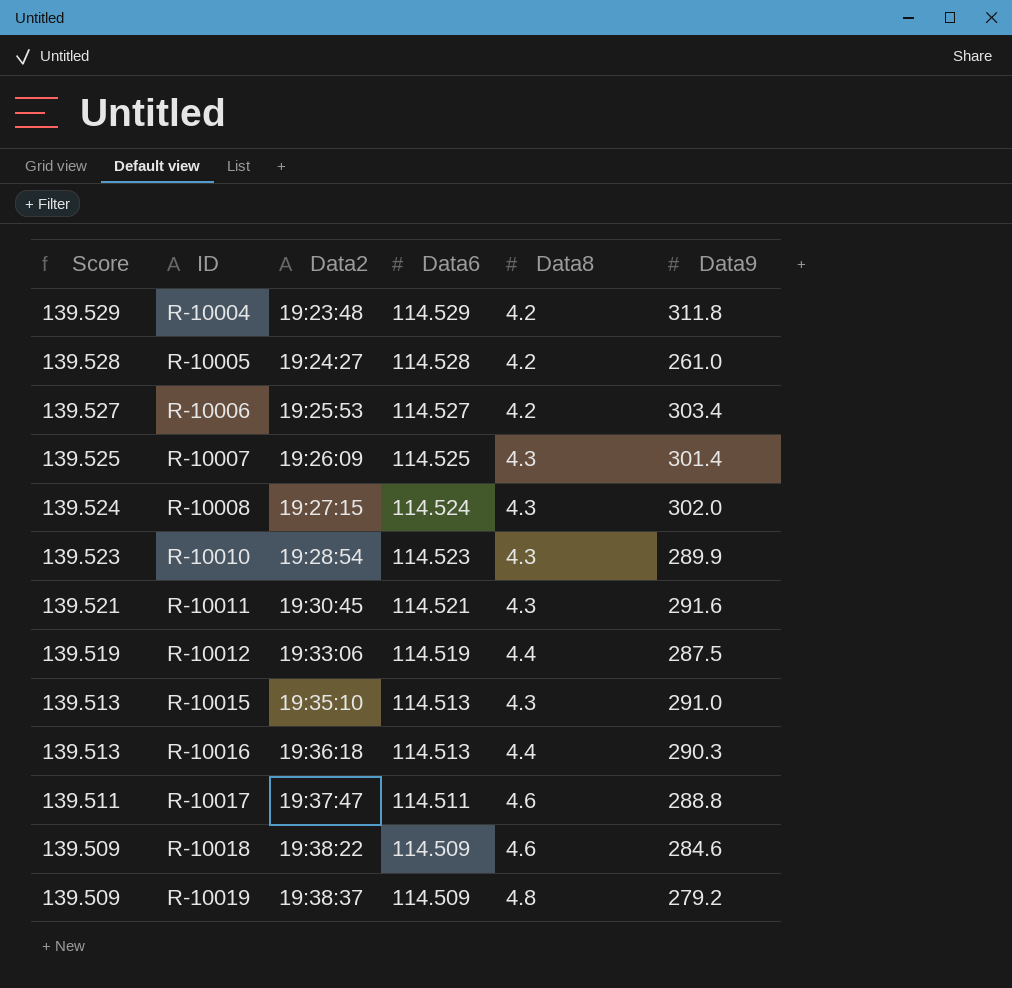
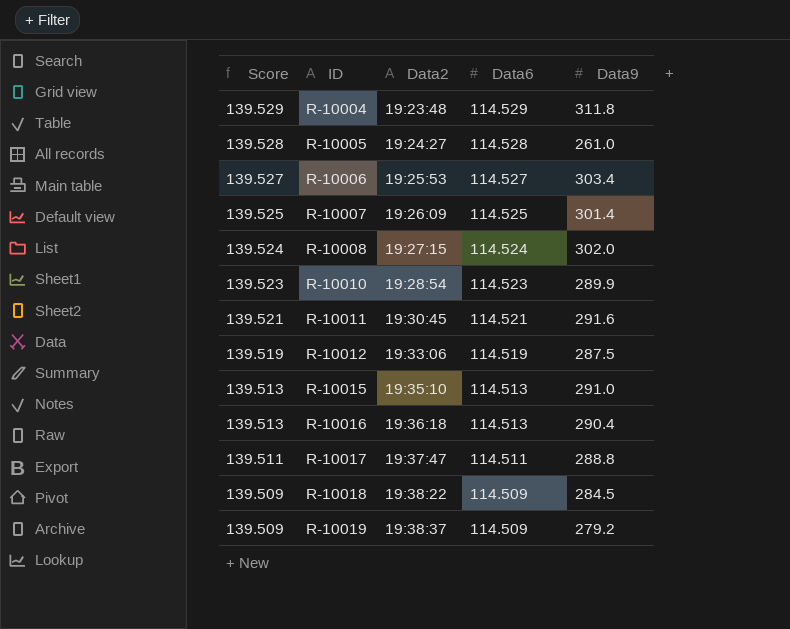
column Data8 | position: 5 -> none
R-10016 | Data9: 290.3 -> 290.4
R-10018 | Data9: 284.6 -> 284.5

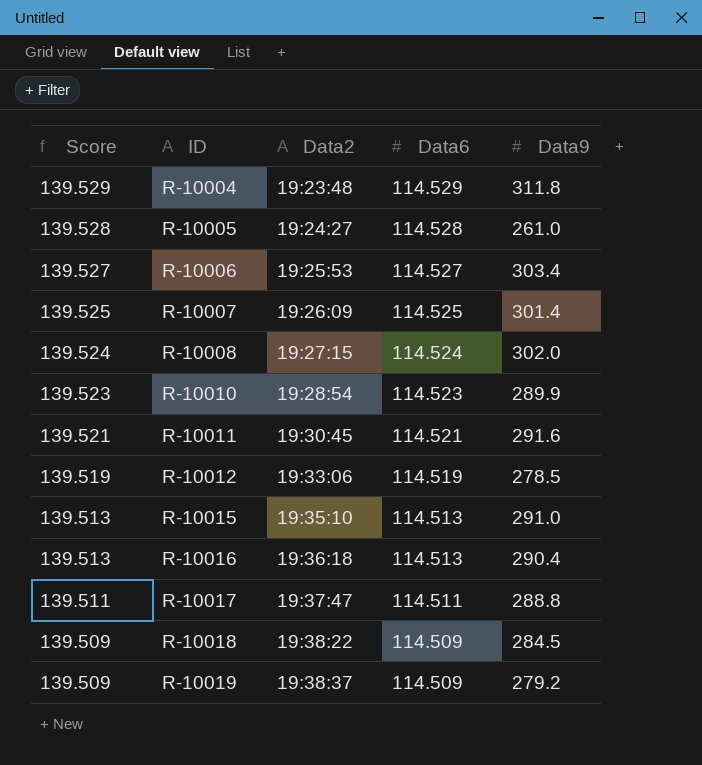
R-10012 | Data9: 287.5 -> 278.5

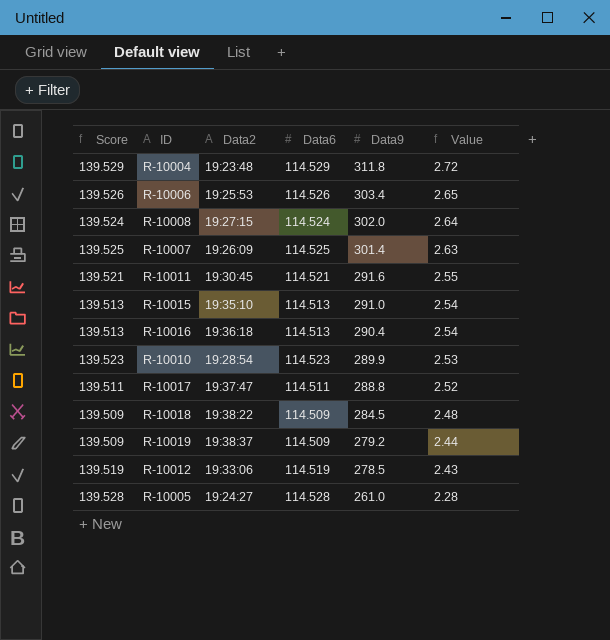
row order: Score descending -> Data9 descending
column Value | formula: none -> [Data9] / [Data6]
R-10006 | Score: 139.527 -> 139.526
R-10006 | Data6: 114.527 -> 114.526

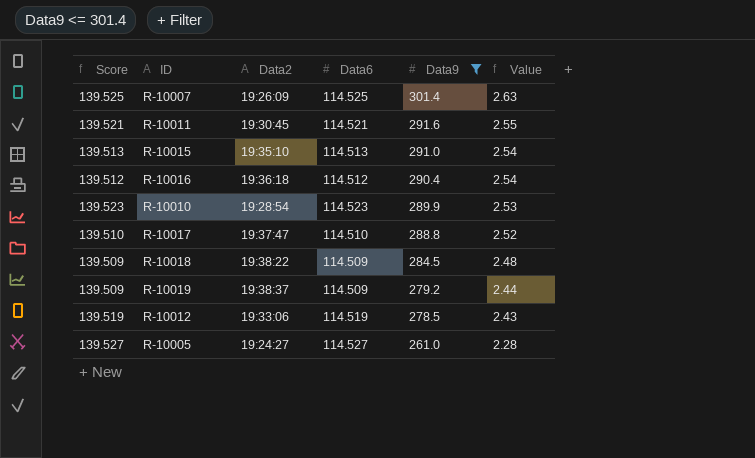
filter: none -> Data9 <= 301.4
R-10016 | Score: 139.513 -> 139.512
R-10016 | Data6: 114.513 -> 114.512
R-10017 | Score: 139.511 -> 139.510
R-10017 | Data6: 114.511 -> 114.510
R-10005 | Score: 139.528 -> 139.527
R-10005 | Data6: 114.528 -> 114.527

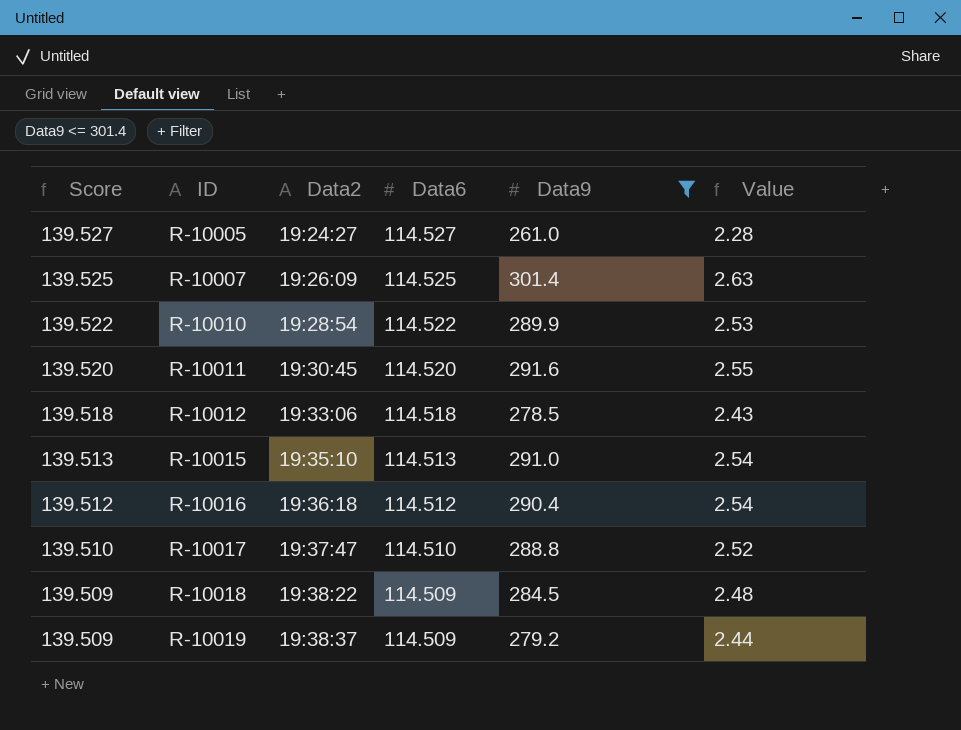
row order: Data9 descending -> Score descending
R-10010 | Score: 139.523 -> 139.522
R-10010 | Data6: 114.523 -> 114.522
R-10011 | Score: 139.521 -> 139.520
R-10011 | Data6: 114.521 -> 114.520
R-10012 | Score: 139.519 -> 139.518
R-10012 | Data6: 114.519 -> 114.518

